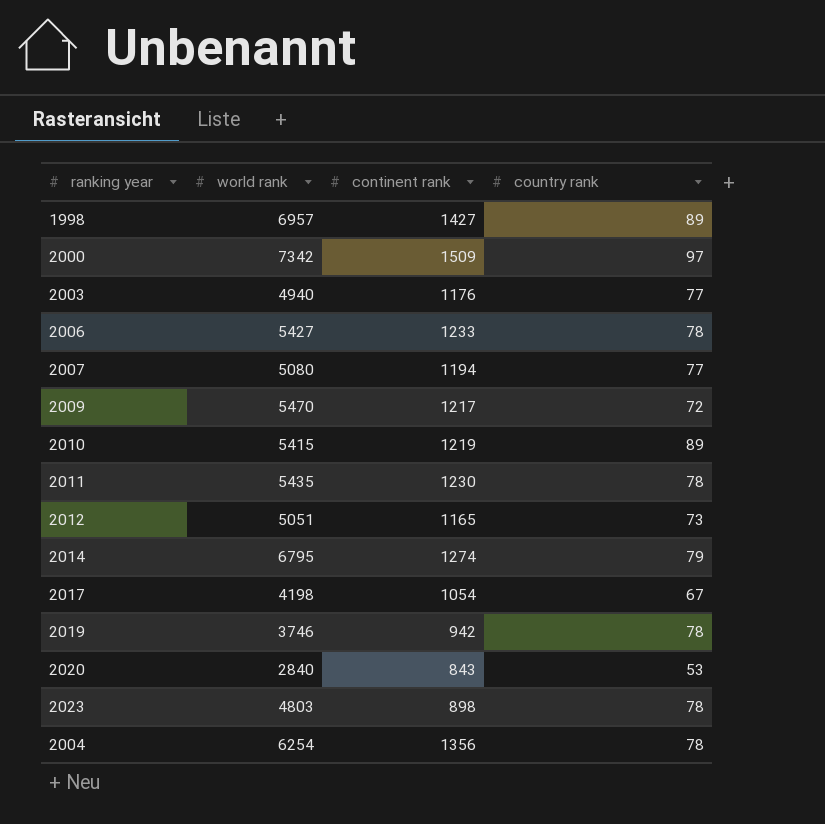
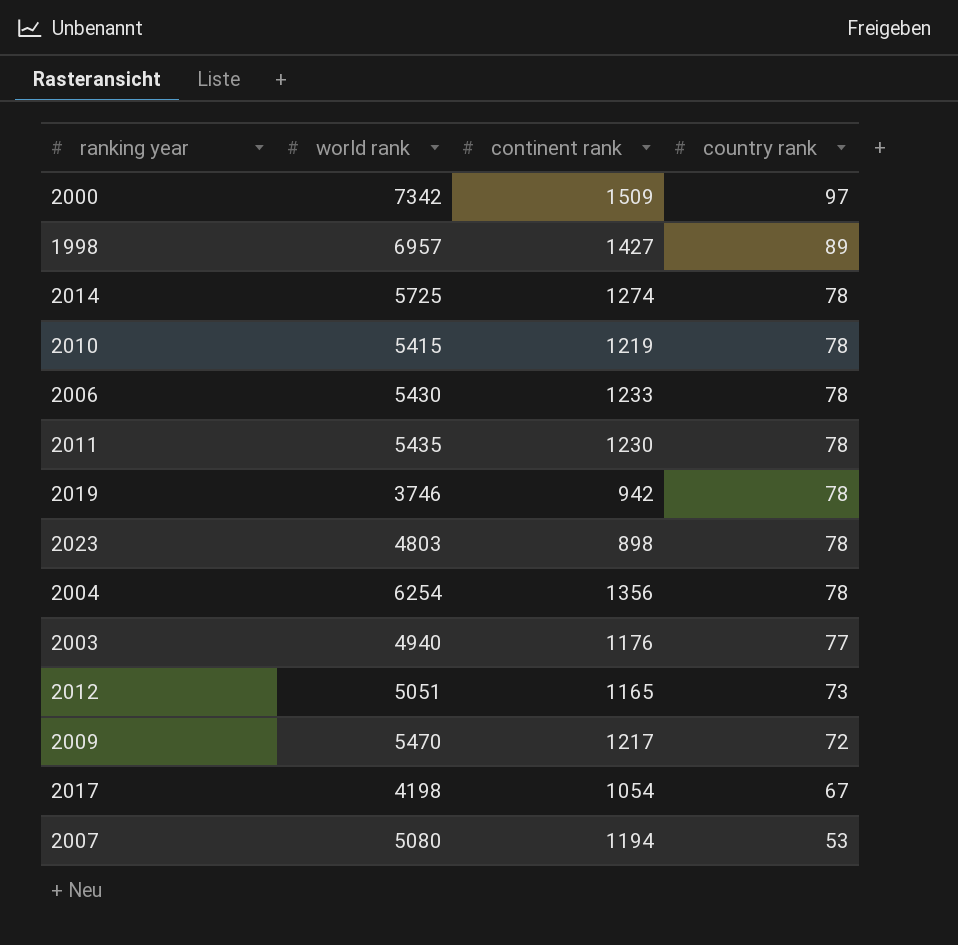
row order: none -> country rank descending
row 2020: 2840 | 843 | 53 -> none
2014 | world rank: 6795 -> 5725
2014 | country rank: 79 -> 78
2010 | country rank: 89 -> 78
2006 | world rank: 5427 -> 5430
2007 | country rank: 77 -> 53

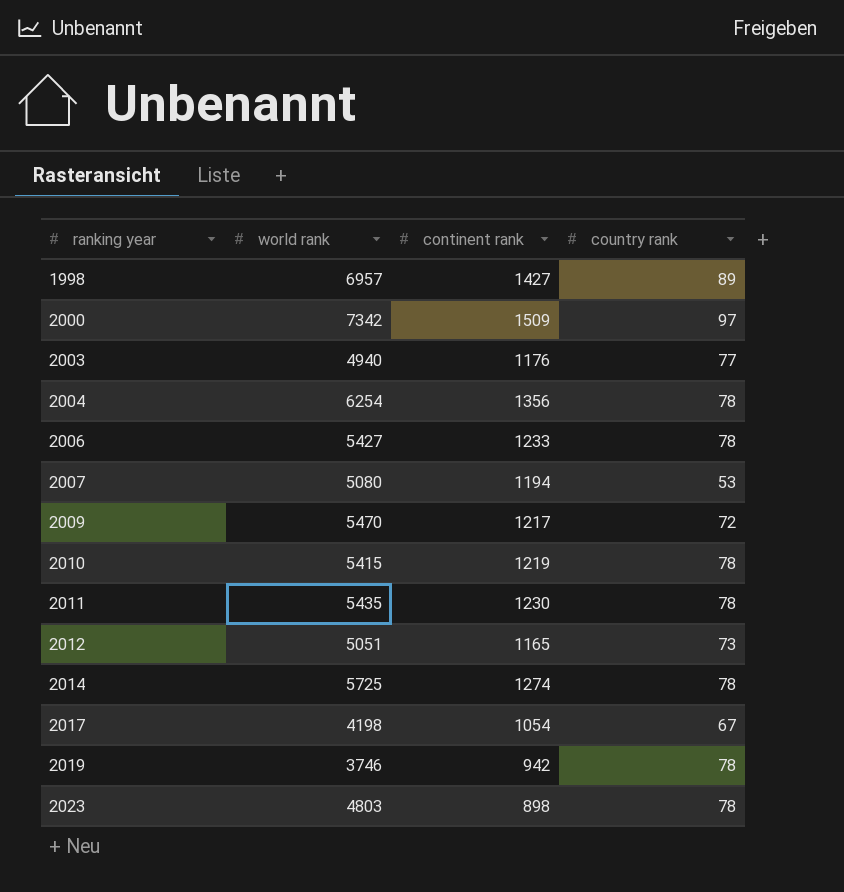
row order: country rank descending -> ranking year ascending
2006 | world rank: 5430 -> 5427

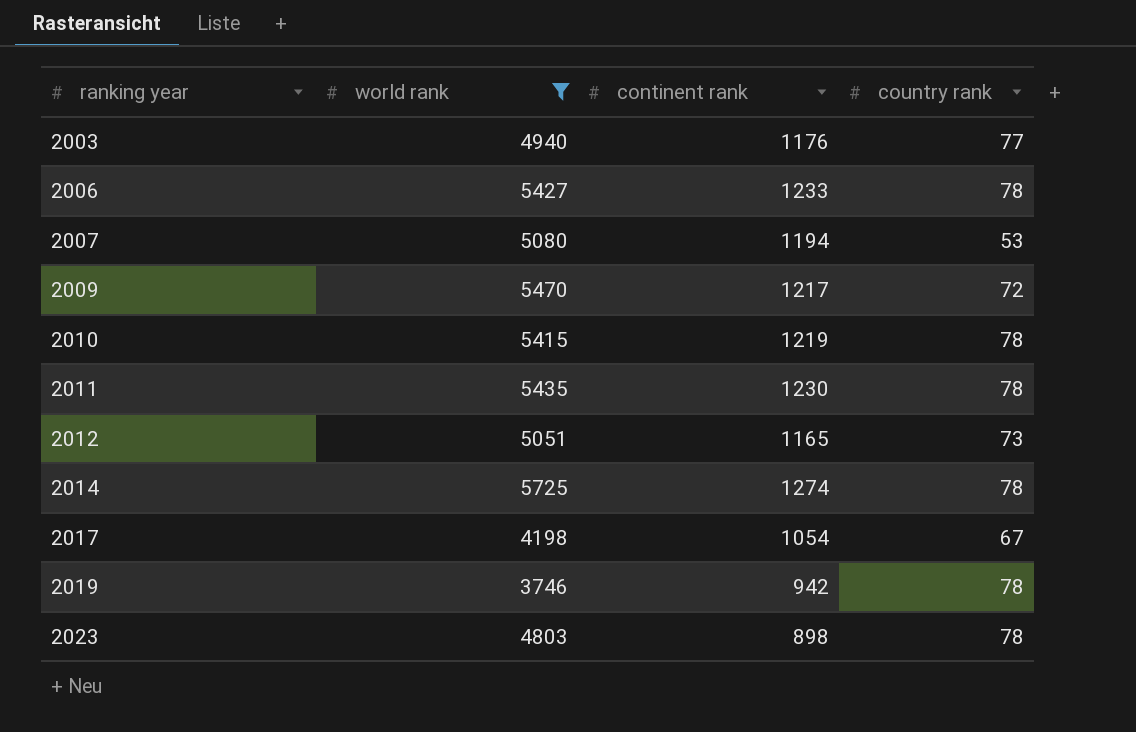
filter: none -> world rank <= 5725

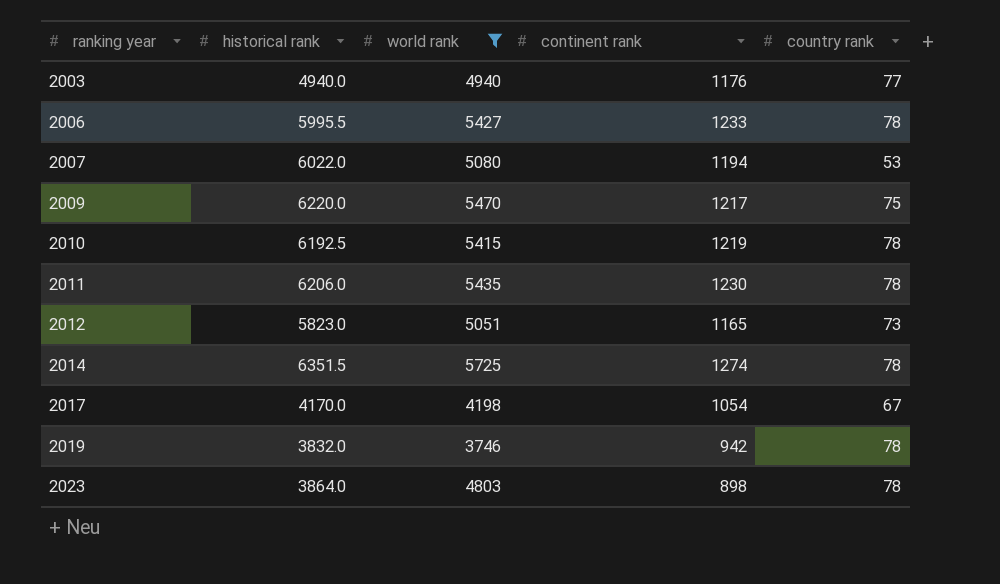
column historical rank | position: none -> 2
2009 | country rank: 72 -> 75

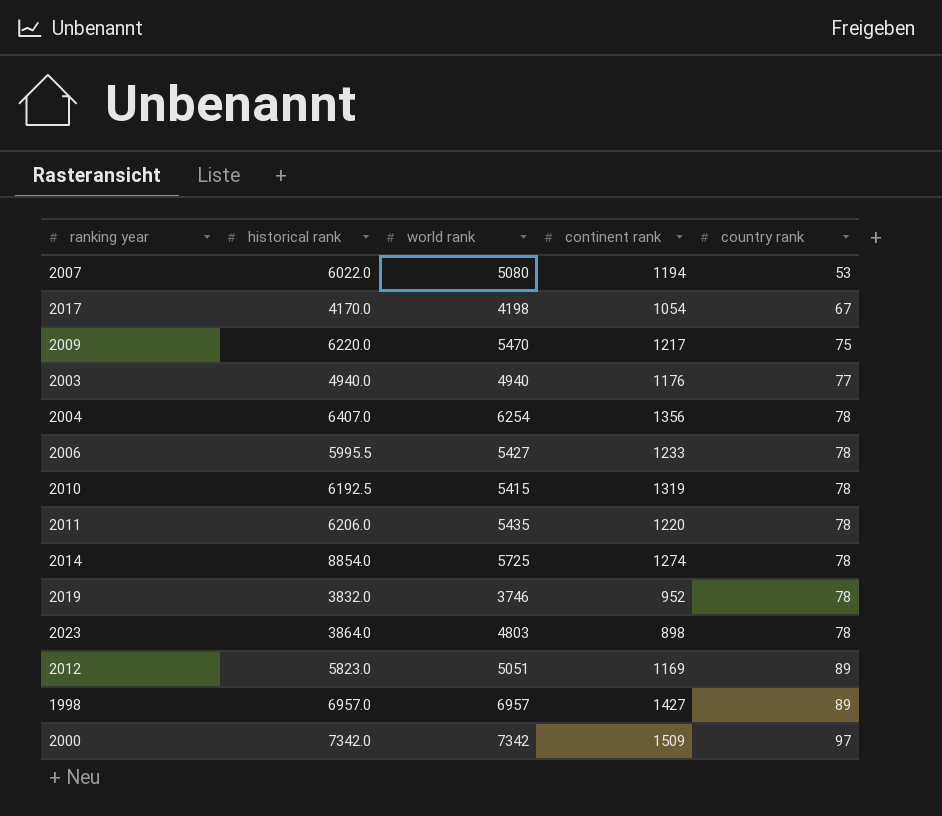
filter: world rank <= 5725 -> none
row order: ranking year ascending -> country rank ascending
2010 | continent rank: 1219 -> 1319
2011 | continent rank: 1230 -> 1220
2014 | historical rank: 6351.5 -> 8854.0
2019 | continent rank: 942 -> 952
2012 | continent rank: 1165 -> 1169
2012 | country rank: 73 -> 89

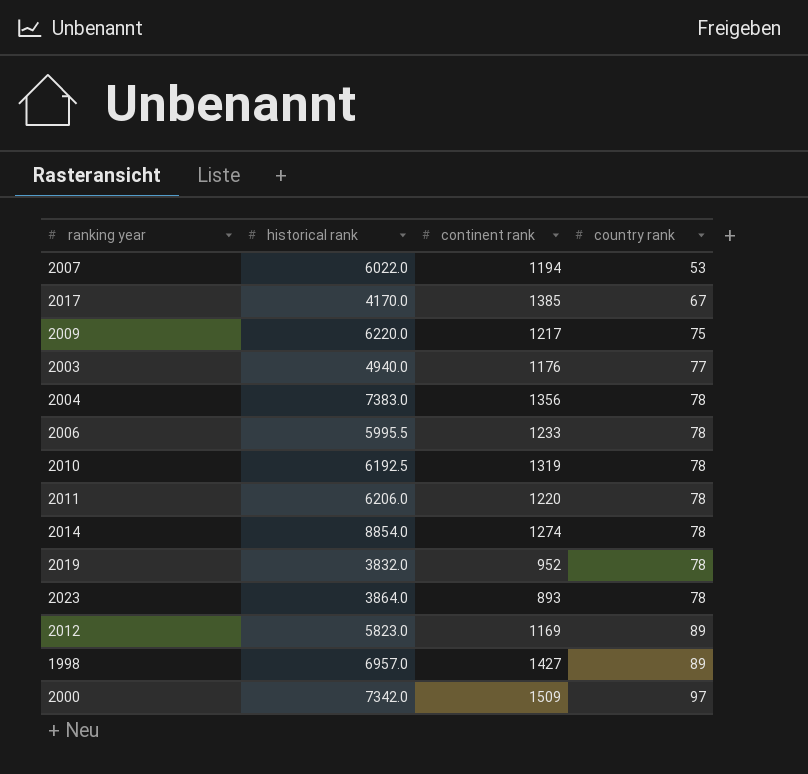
column world rank | position: 3 -> none
2017 | continent rank: 1054 -> 1385
2004 | historical rank: 6407.0 -> 7383.0
2023 | continent rank: 898 -> 893

